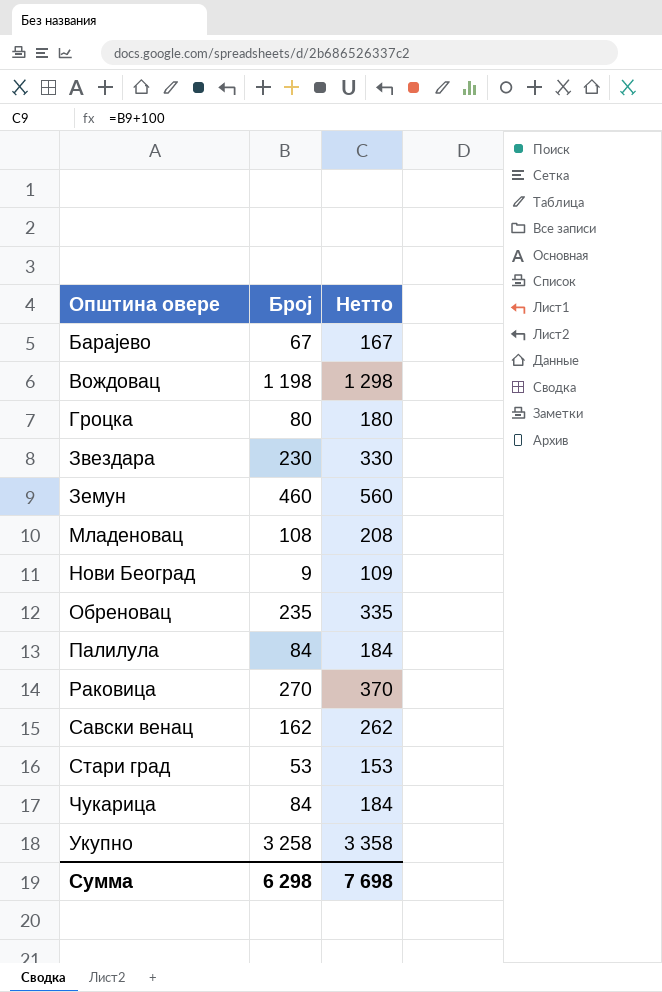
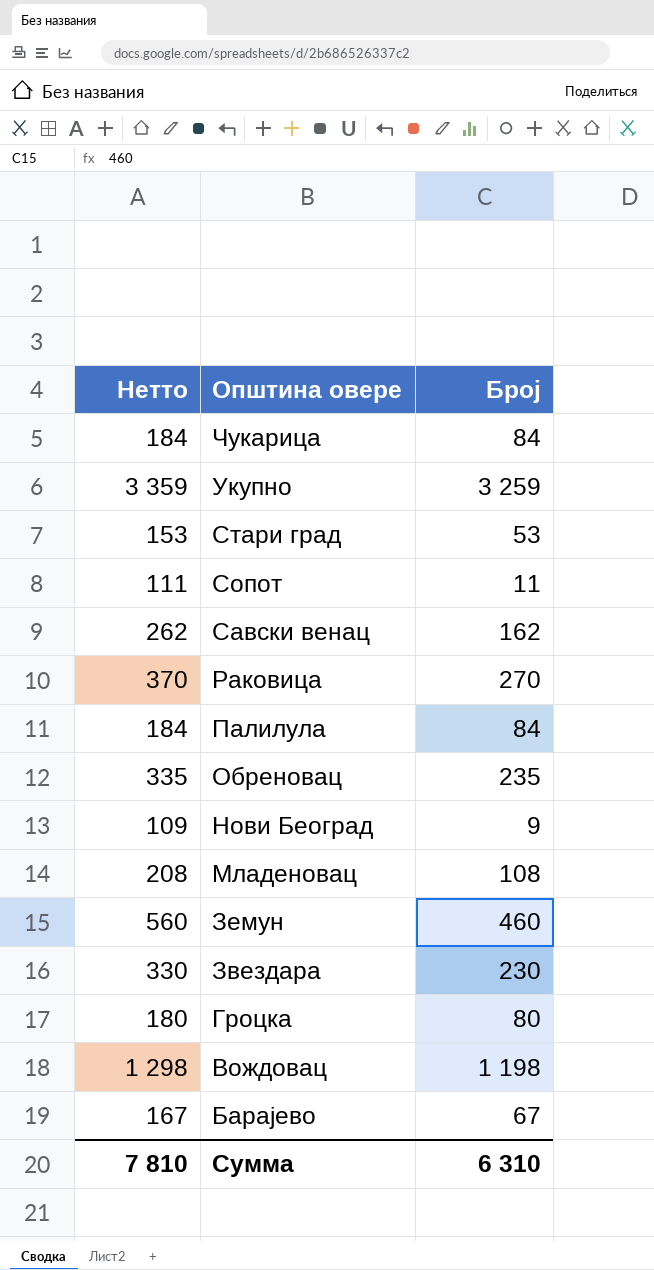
row order: none -> Општина овере descending
column Нетто | position: 3 -> 1
Укупно | Нетто: 3 358 -> 3 359
Укупно | Број: 3 258 -> 3 259
row Сопот: none -> 111 | 11
Сумма | Нетто: 7 698 -> 7 810
Сумма | Број: 6 298 -> 6 310

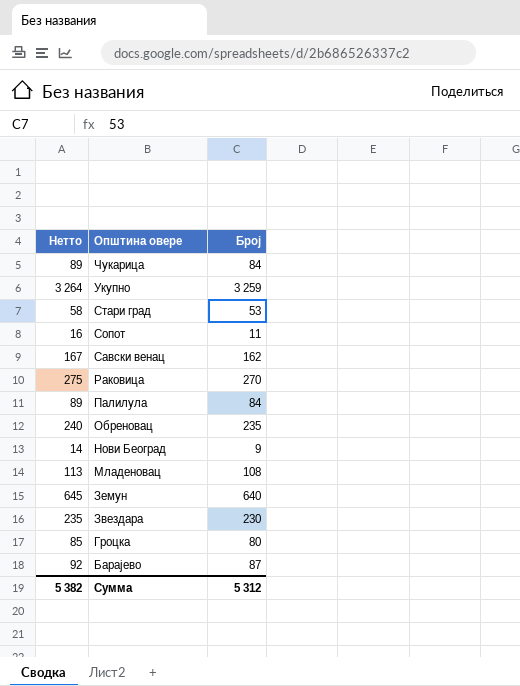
column Нетто | formula: [Број] + 100 -> [Број] + 5
row Вождовац: 1 298 | 1 198 -> none
Земун | Број: 460 -> 640
Барајево | Број: 67 -> 87
Сумма | Нетто: 7 810 -> 5 382
Сумма | Број: 6 310 -> 5 312

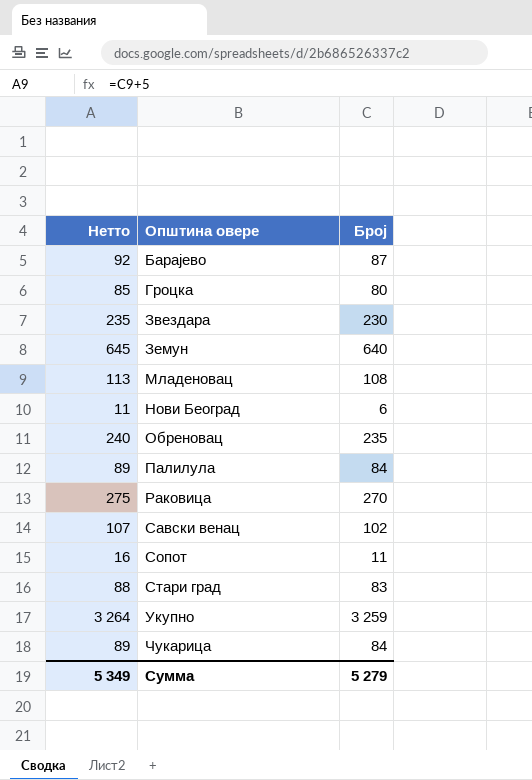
row order: Општина овере descending -> Општина овере ascending
Нови Београд | Нетто: 14 -> 11
Нови Београд | Број: 9 -> 6
Савски венац | Нетто: 167 -> 107
Савски венац | Број: 162 -> 102
Стари град | Нетто: 58 -> 88
Стари град | Број: 53 -> 83
Сумма | Нетто: 5 382 -> 5 349
Сумма | Број: 5 312 -> 5 279

